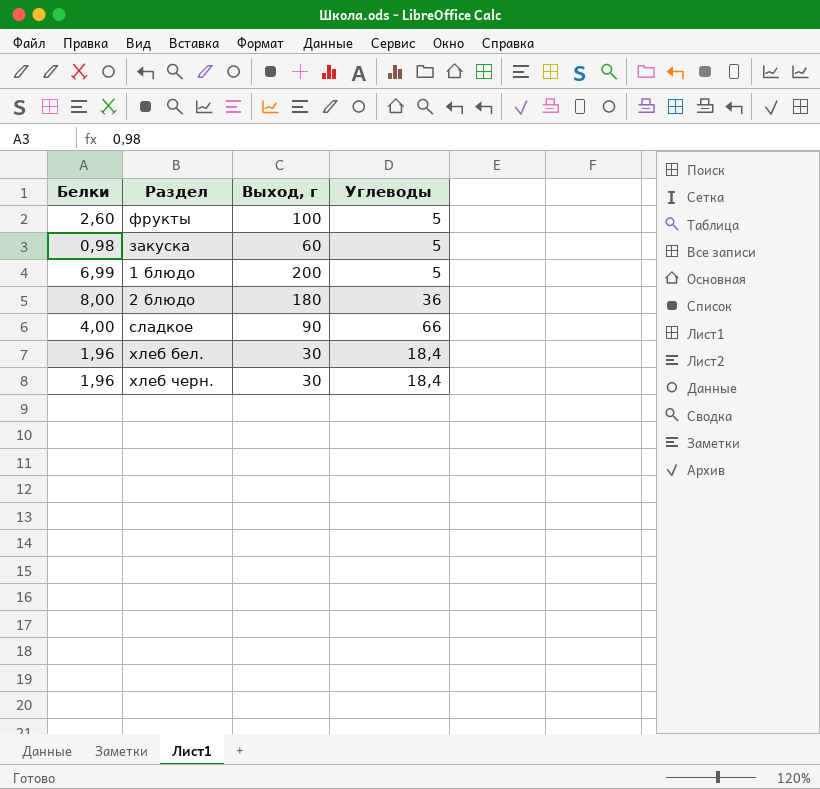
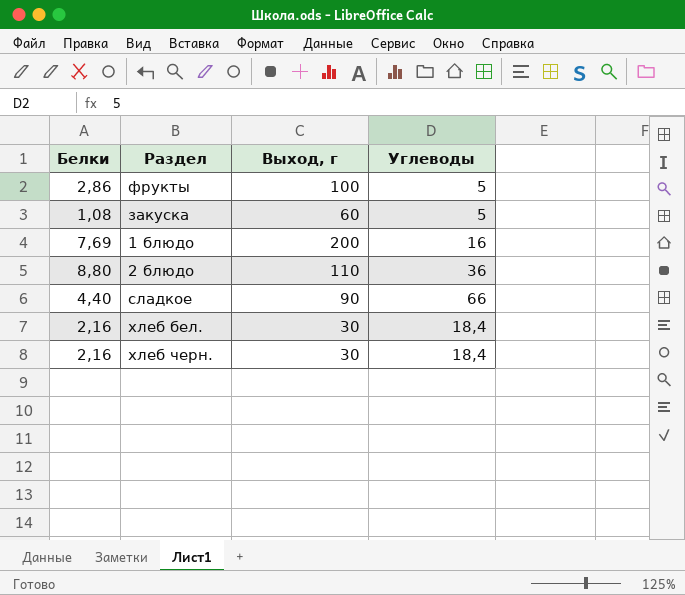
фрукты | Белки: 2,60 -> 2,86
закуска | Белки: 0,98 -> 1,08
1 блюдо | Белки: 6,99 -> 7,69
1 блюдо | Углеводы: 5 -> 16
2 блюдо | Белки: 8,00 -> 8,80
2 блюдо | Выход, г: 180 -> 110
сладкое | Белки: 4,00 -> 4,40
хлеб бел. | Белки: 1,96 -> 2,16
хлеб черн. | Белки: 1,96 -> 2,16

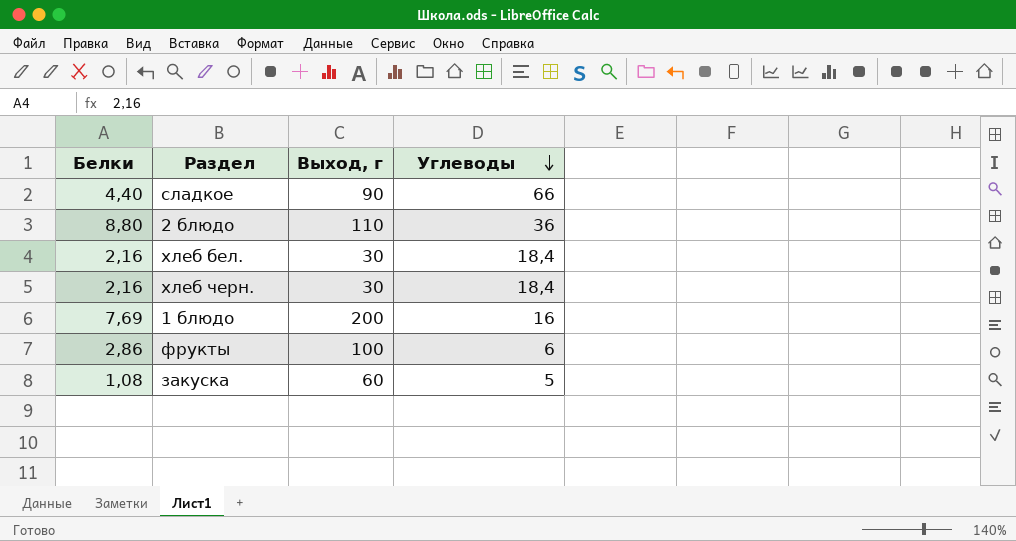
row order: none -> Углеводы descending
фрукты | Углеводы: 5 -> 6

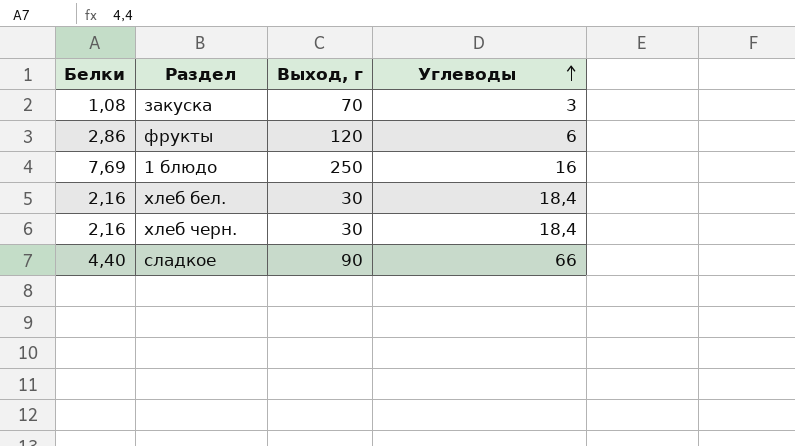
row order: Углеводы descending -> Углеводы ascending
row 2 блюдо: 8,80 | 110 | 36 -> none
закуска | Выход, г: 60 -> 70
закуска | Углеводы: 5 -> 3
фрукты | Выход, г: 100 -> 120
1 блюдо | Выход, г: 200 -> 250

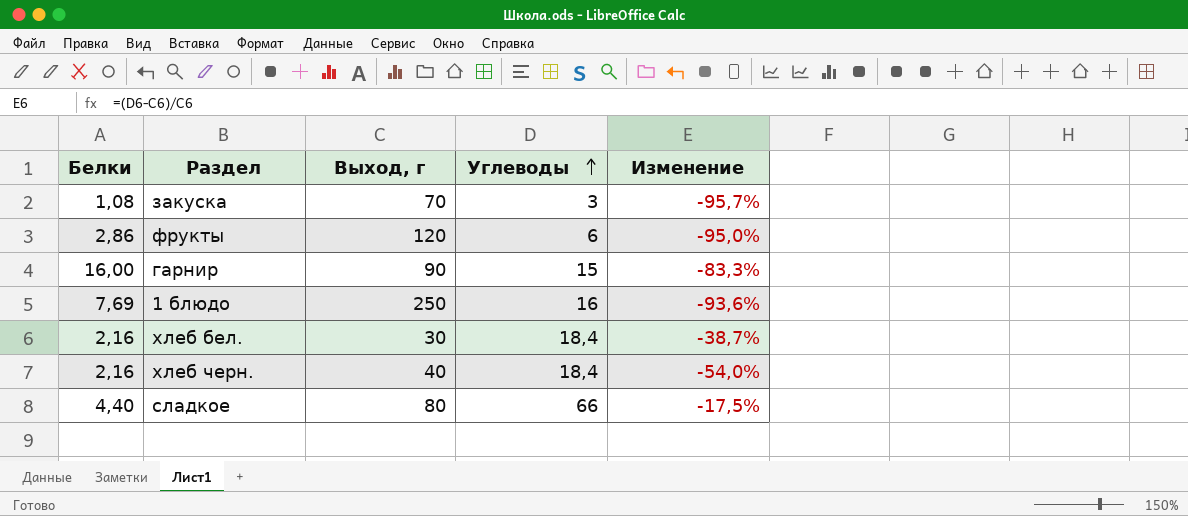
column Изменение | formula: none -> ([Углеводы] - [Выход, г]) / [Выход, г]
row гарнир: none -> 16,00 | 90 | 15 | -83,3%
хлеб черн. | Выход, г: 30 -> 40
сладкое | Выход, г: 90 -> 80

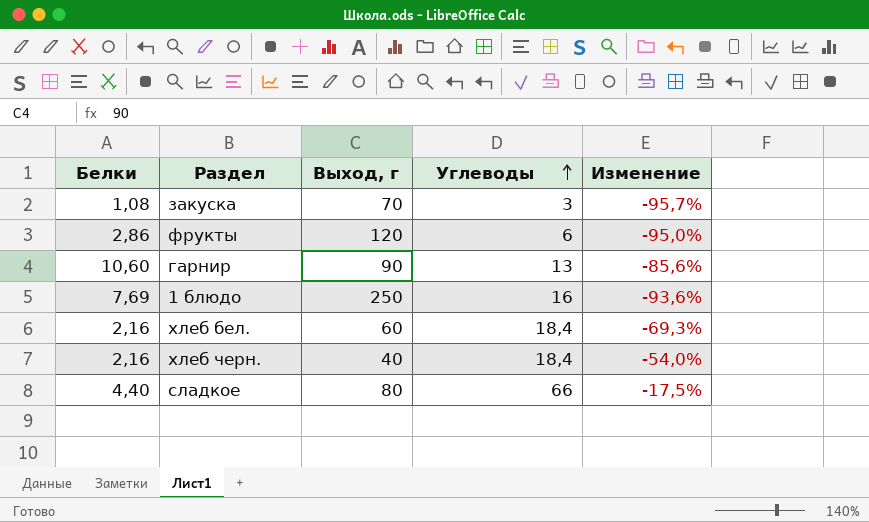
гарнир | Белки: 16,00 -> 10,60
гарнир | Углеводы: 15 -> 13
гарнир | Изменение: -83,3% -> -85,6%
хлеб бел. | Выход, г: 30 -> 60
хлеб бел. | Изменение: -38,7% -> -69,3%

